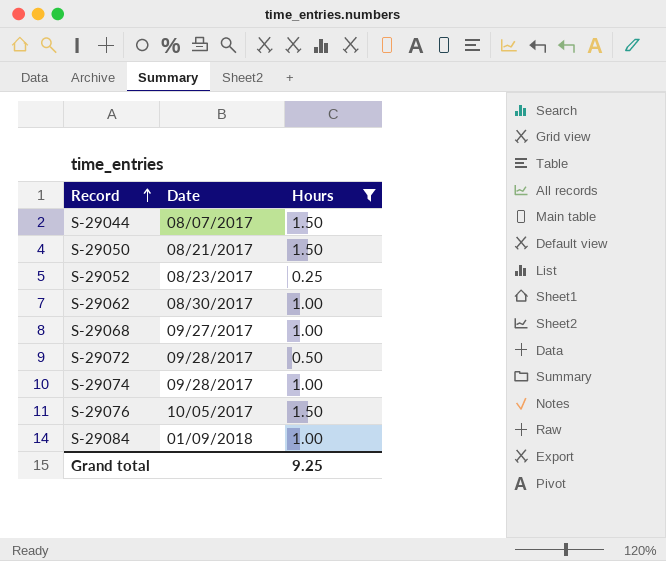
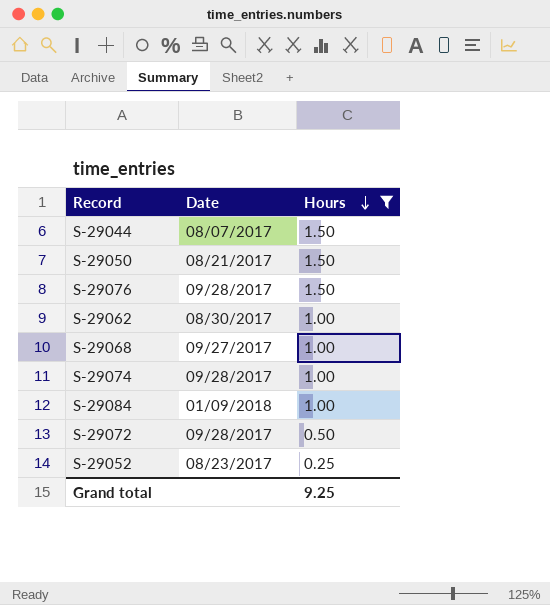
row order: Record ascending -> Hours descending
S-29076 | Date: 10/05/2017 -> 09/28/2017

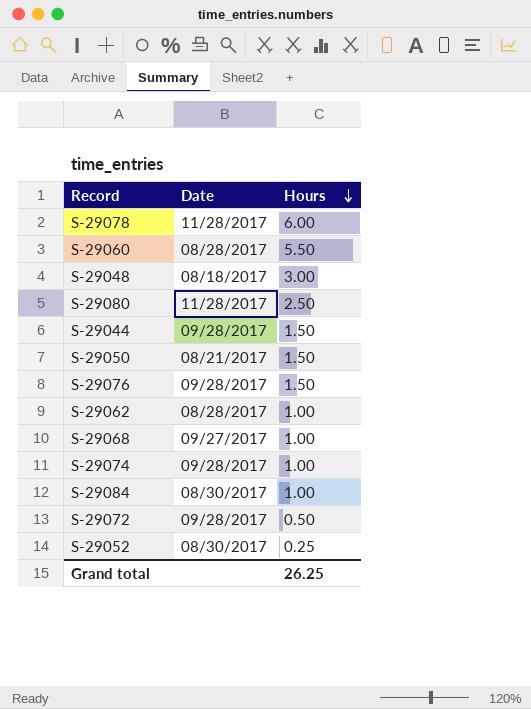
filter: Hours <= 1.50 -> none
S-29044 | Date: 08/07/2017 -> 09/28/2017
S-29062 | Date: 08/30/2017 -> 08/28/2017
S-29084 | Date: 01/09/2018 -> 08/30/2017
S-29052 | Date: 08/23/2017 -> 08/30/2017
Grand total | Hours: 9.25 -> 26.25

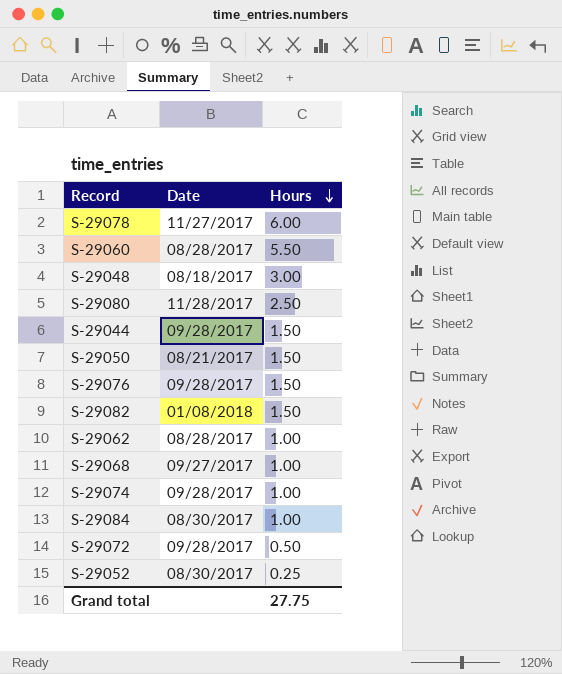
S-29078 | Date: 11/28/2017 -> 11/27/2017
row S-29082: none -> 01/08/2018 | 1.50
Grand total | Hours: 26.25 -> 27.75

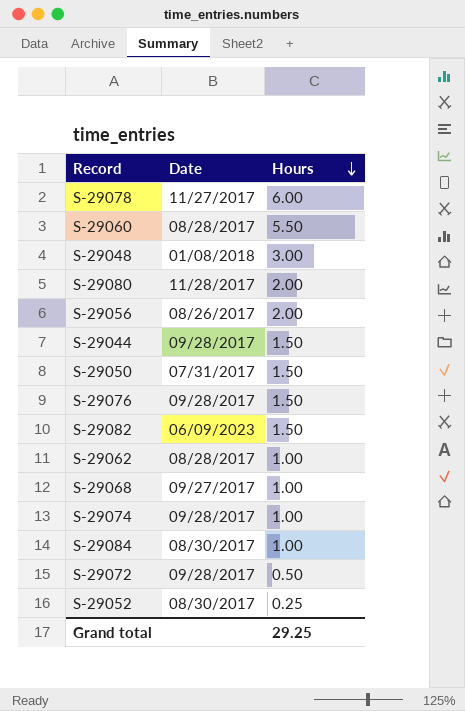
S-29048 | Date: 08/18/2017 -> 01/08/2018
S-29080 | Hours: 2.50 -> 2.00
row S-29056: none -> 08/26/2017 | 2.00
S-29050 | Date: 08/21/2017 -> 07/31/2017
S-29082 | Date: 01/08/2018 -> 06/09/2023
Grand total | Hours: 27.75 -> 29.25

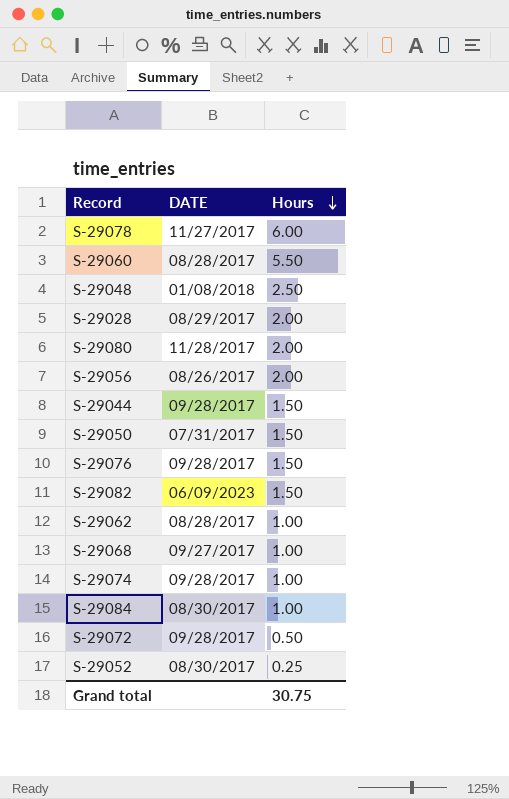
column name: Date -> DATE
S-29048 | Hours: 3.00 -> 2.50
row S-29028: none -> 08/29/2017 | 2.00
Grand total | Hours: 29.25 -> 30.75

